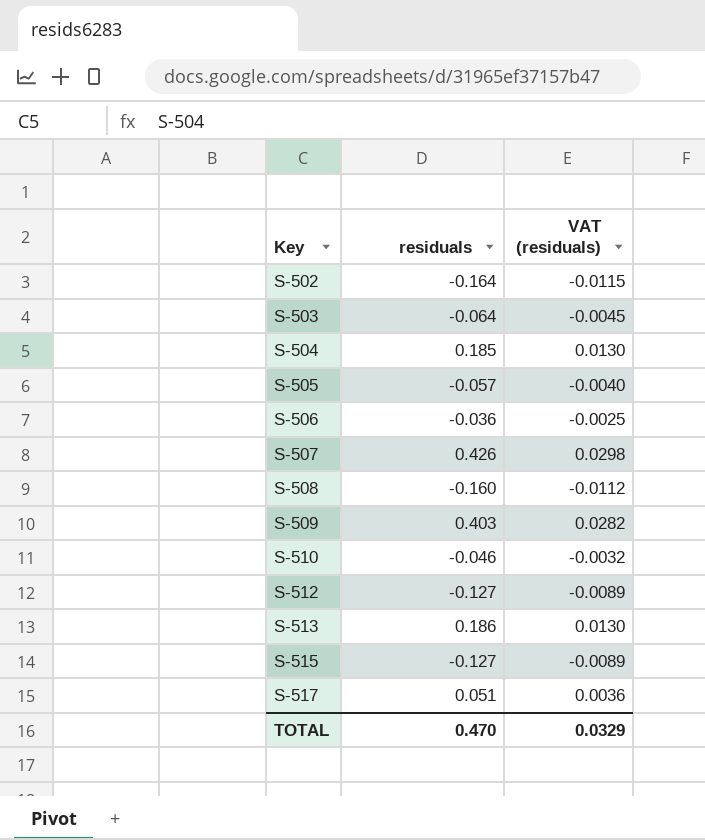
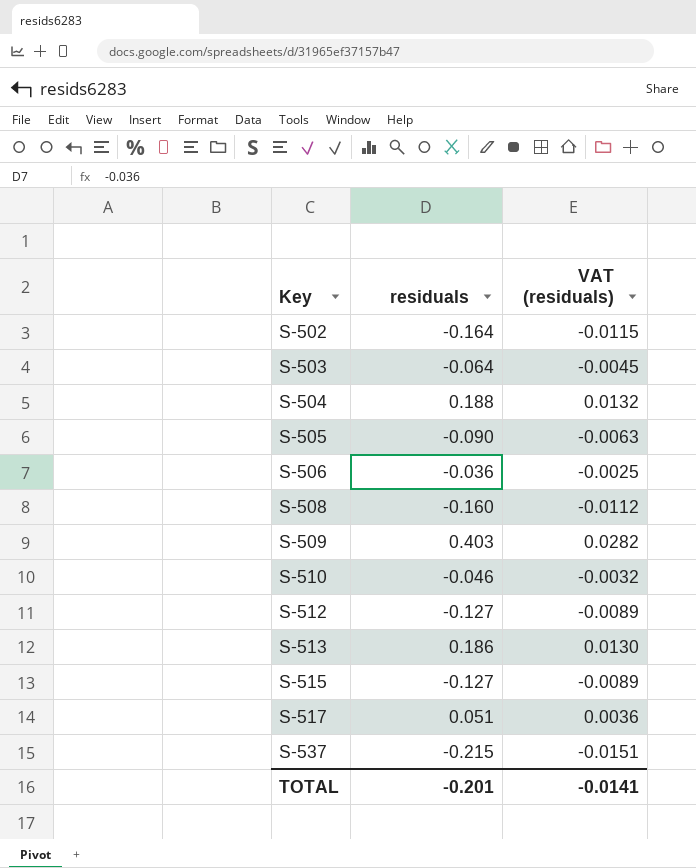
row S-507: 0.426 | 0.0298 -> none
S-504 | residuals: 0.185 -> 0.188
S-504 | VAT (residuals): 0.0130 -> 0.0132
S-505 | residuals: -0.057 -> -0.090
S-505 | VAT (residuals): -0.0040 -> -0.0063
row S-537: none -> -0.215 | -0.0151
TOTAL | residuals: 0.470 -> -0.201
TOTAL | VAT (residuals): 0.0329 -> -0.0141

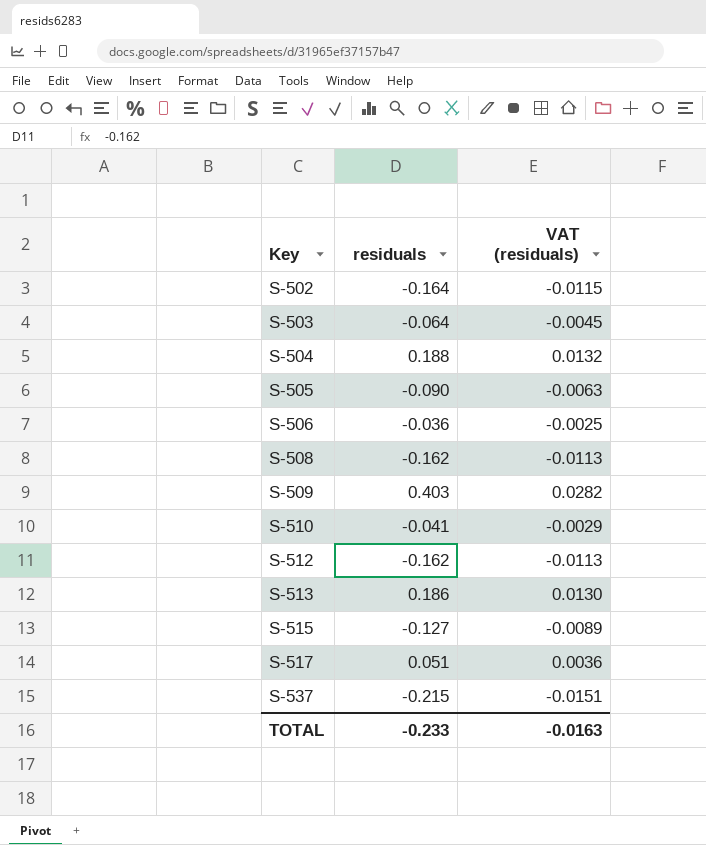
S-508 | residuals: -0.160 -> -0.162
S-508 | VAT (residuals): -0.0112 -> -0.0113
S-510 | residuals: -0.046 -> -0.041
S-510 | VAT (residuals): -0.0032 -> -0.0029
S-512 | residuals: -0.127 -> -0.162
S-512 | VAT (residuals): -0.0089 -> -0.0113
TOTAL | residuals: -0.201 -> -0.233
TOTAL | VAT (residuals): -0.0141 -> -0.0163

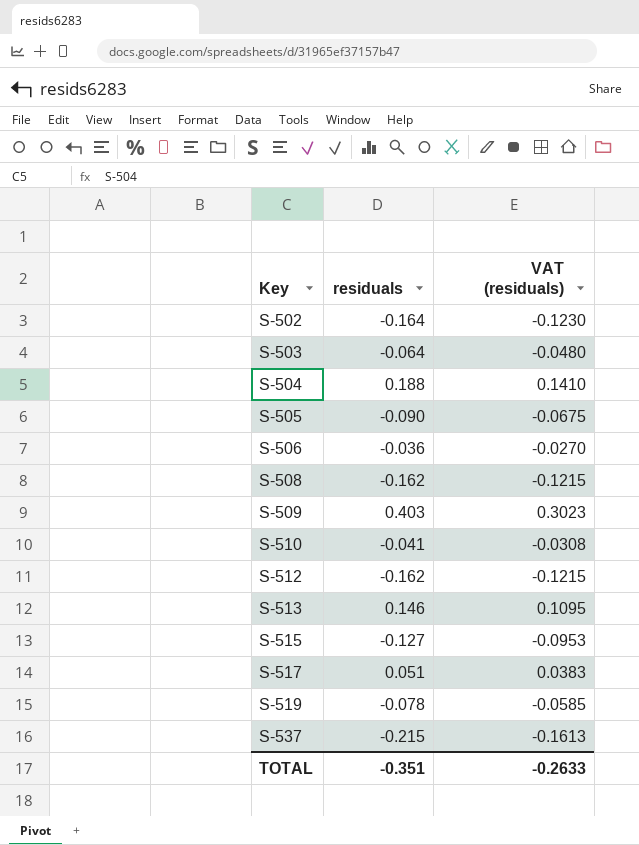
column VAT (residuals) | formula: [residuals] * 0.07 -> [residuals] * 0.75
S-513 | residuals: 0.186 -> 0.146
row S-519: none -> -0.078 | -0.0585
TOTAL | residuals: -0.233 -> -0.351
TOTAL | VAT (residuals): -0.0163 -> -0.2633

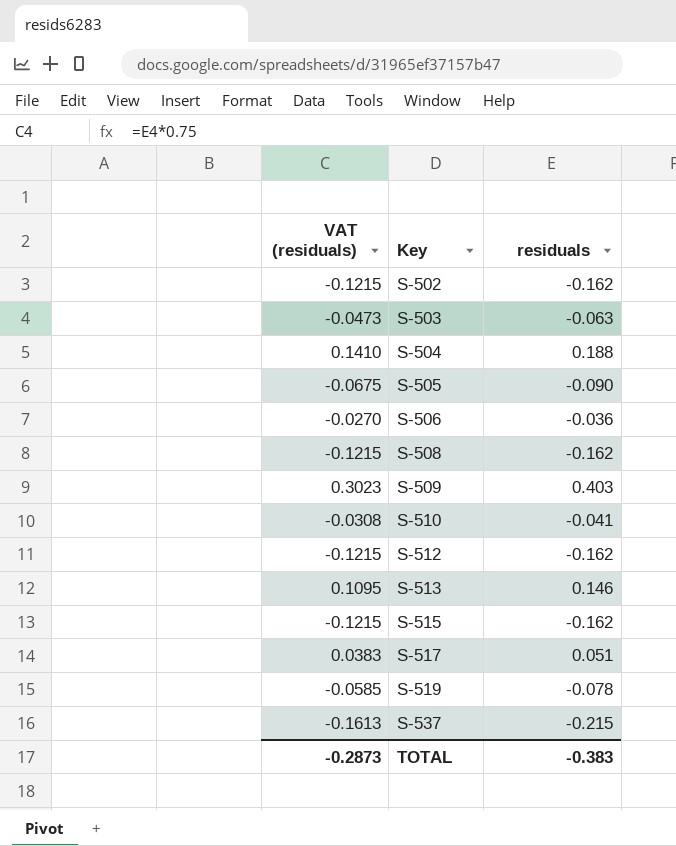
column VAT (residuals) | position: 3 -> 1
S-502 | VAT (residuals): -0.1230 -> -0.1215
S-502 | residuals: -0.164 -> -0.162
S-503 | VAT (residuals): -0.0480 -> -0.0473
S-503 | residuals: -0.064 -> -0.063
S-515 | VAT (residuals): -0.0953 -> -0.1215
S-515 | residuals: -0.127 -> -0.162
TOTAL | VAT (residuals): -0.2633 -> -0.2873
TOTAL | residuals: -0.351 -> -0.383

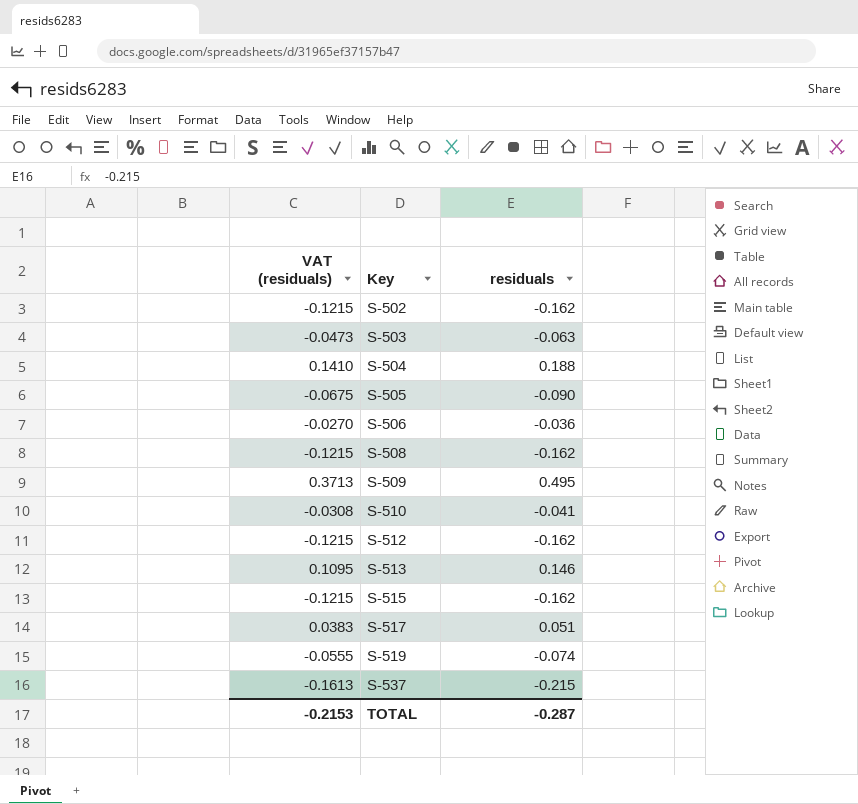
S-509 | VAT (residuals): 0.3023 -> 0.3713
S-509 | residuals: 0.403 -> 0.495
S-519 | VAT (residuals): -0.0585 -> -0.0555
S-519 | residuals: -0.078 -> -0.074
TOTAL | VAT (residuals): -0.2873 -> -0.2153
TOTAL | residuals: -0.383 -> -0.287

